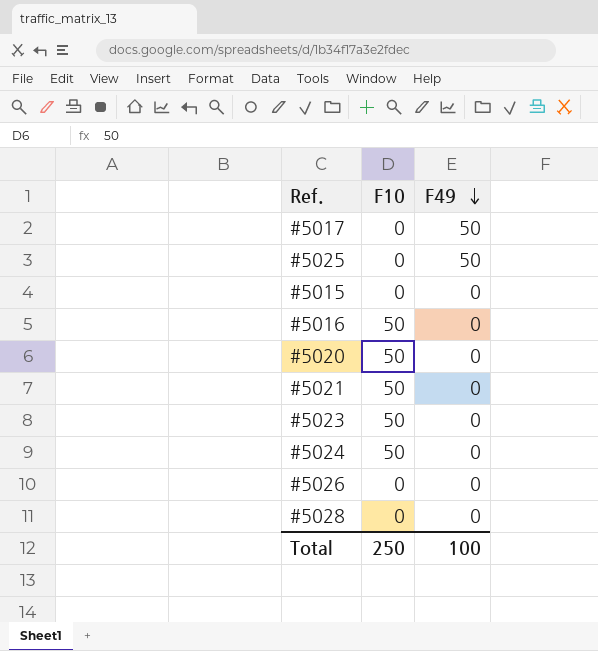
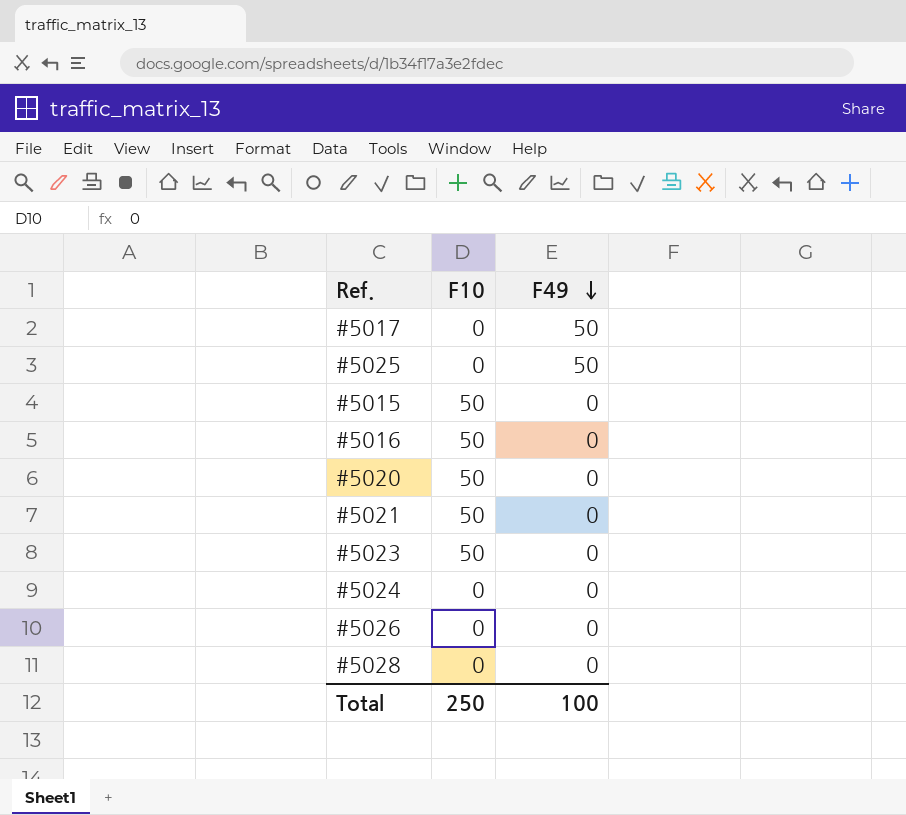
#5015 | F10: 0 -> 50
#5024 | F10: 50 -> 0

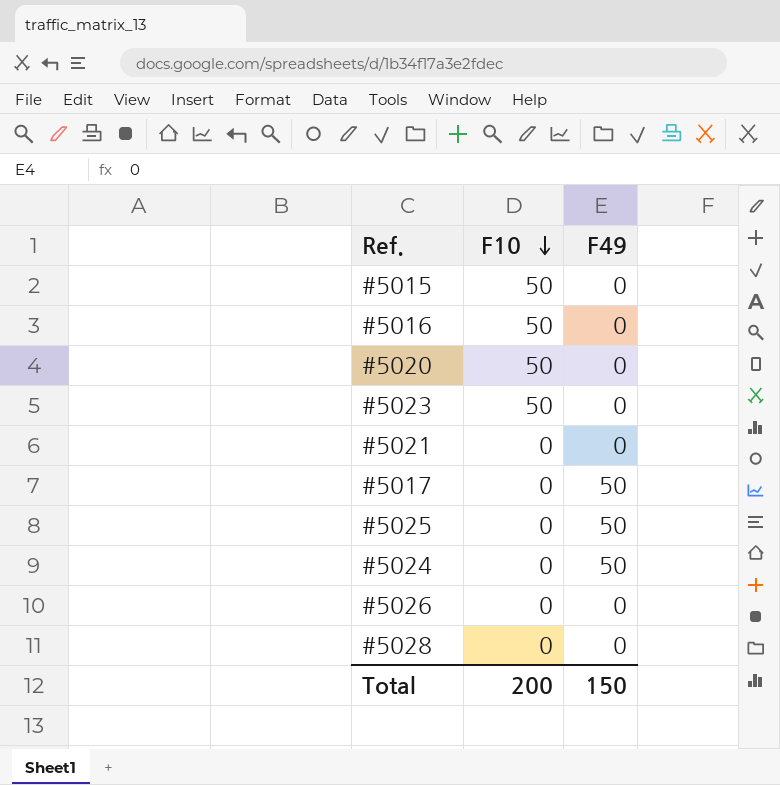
row order: F49 descending -> F10 descending
#5021 | F10: 50 -> 0
#5024 | F49: 0 -> 50
Total | F10: 250 -> 200
Total | F49: 100 -> 150

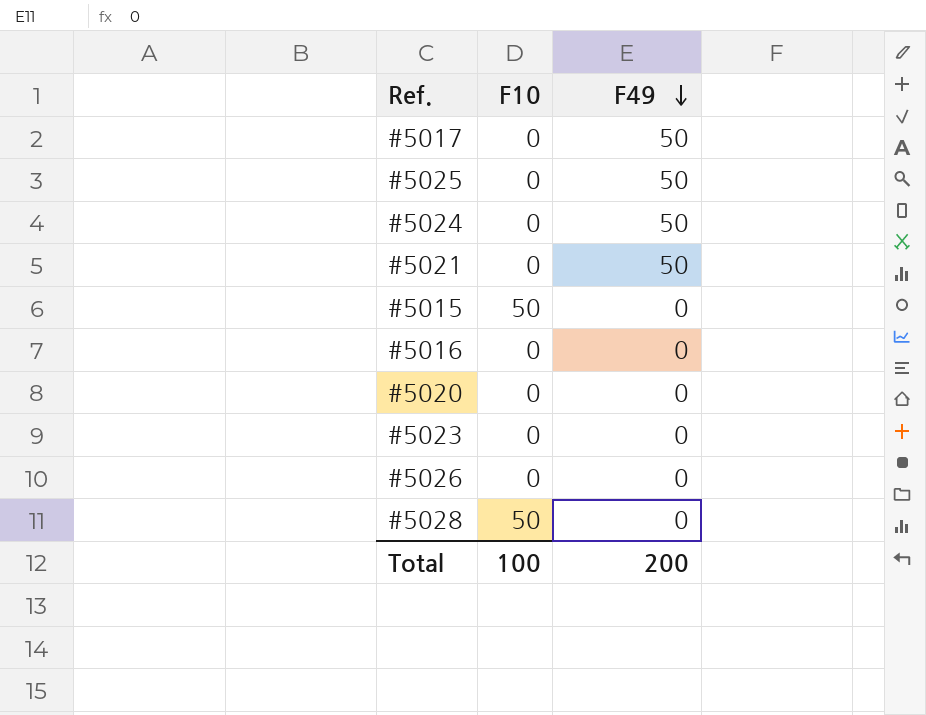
row order: F10 descending -> F49 descending
#5021 | F49: 0 -> 50
#5016 | F10: 50 -> 0
#5020 | F10: 50 -> 0
#5023 | F10: 50 -> 0
#5028 | F10: 0 -> 50
Total | F10: 200 -> 100
Total | F49: 150 -> 200

